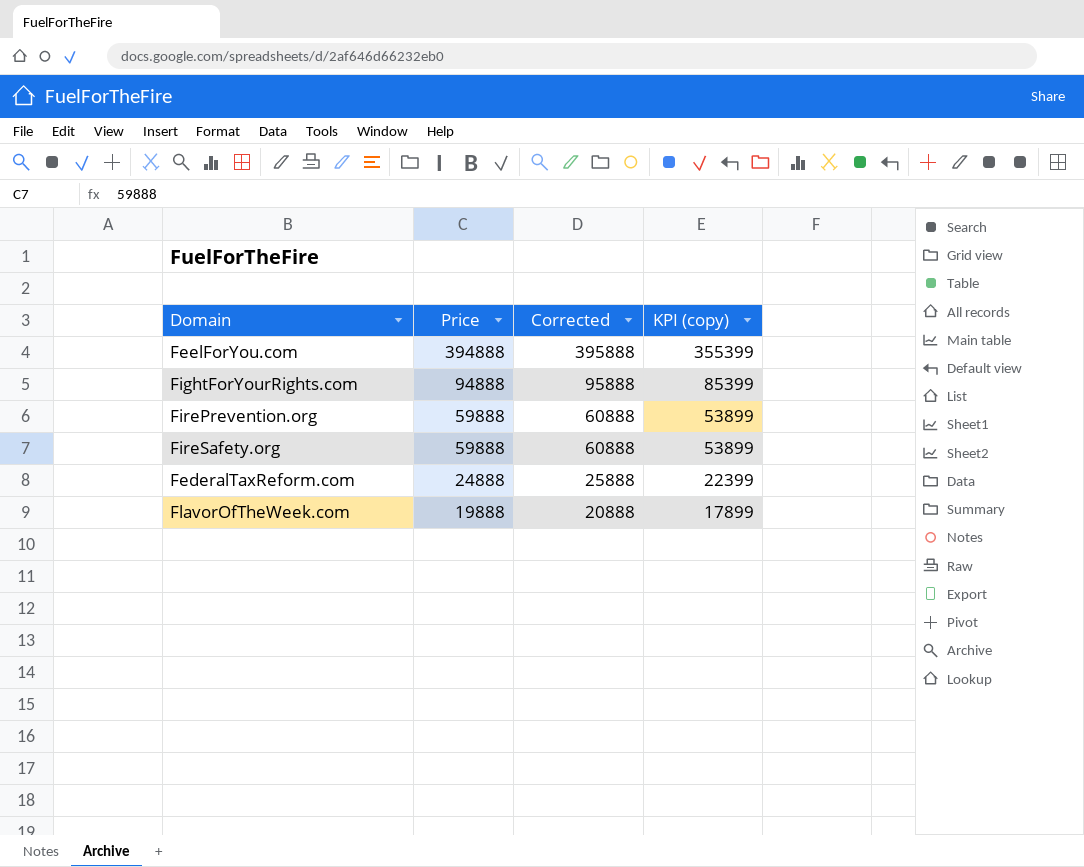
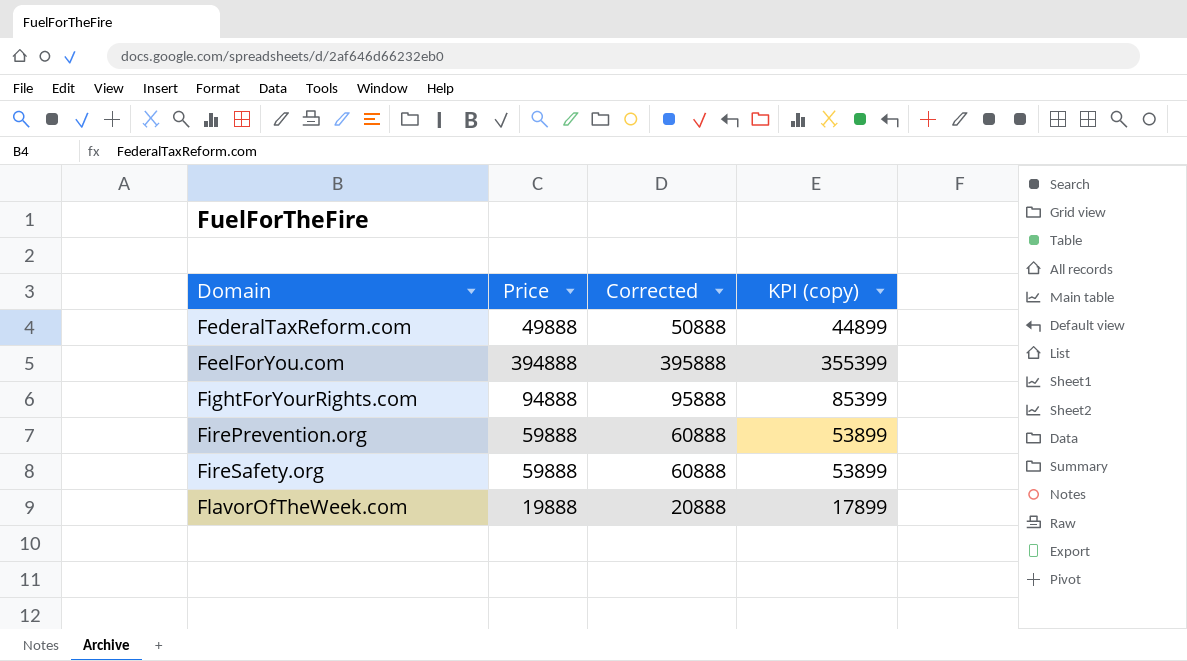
row order: Price descending -> Domain ascending
FederalTaxReform.com | Price: 24888 -> 49888
FederalTaxReform.com | Corrected: 25888 -> 50888
FederalTaxReform.com | KPI (copy): 22399 -> 44899

